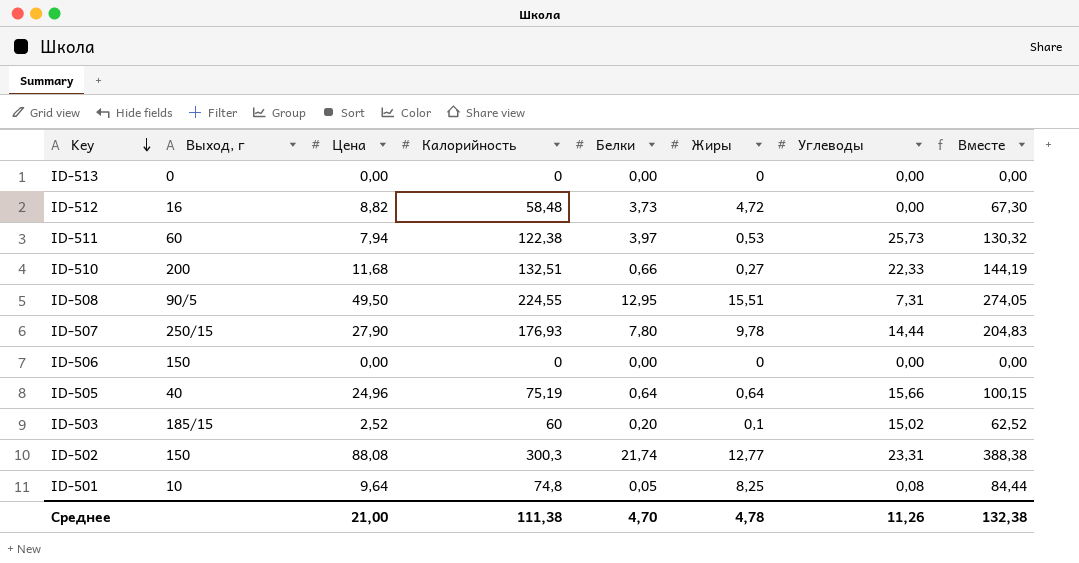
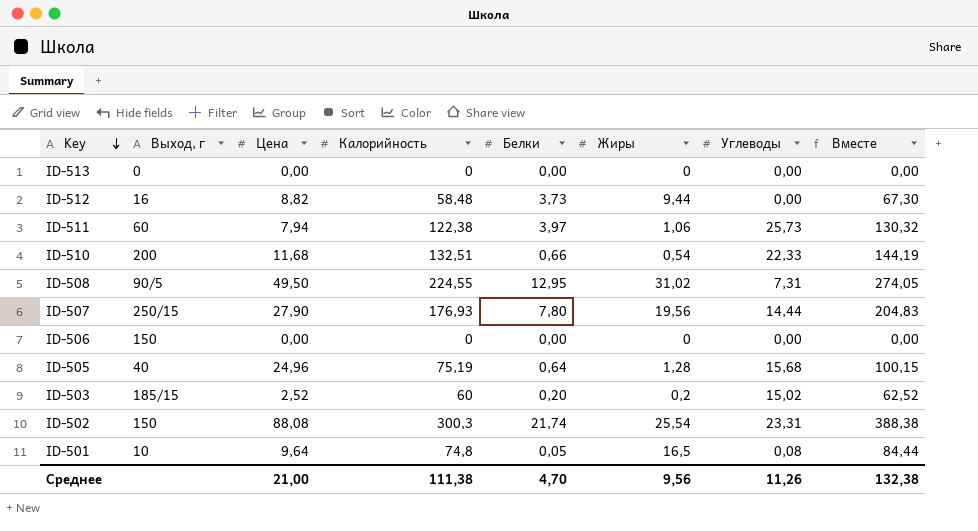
ID-512 | Жиры: 4,72 -> 9,44
ID-511 | Жиры: 0,53 -> 1,06
ID-510 | Жиры: 0,27 -> 0,54
ID-508 | Жиры: 15,51 -> 31,02
ID-507 | Жиры: 9,78 -> 19,56
ID-505 | Жиры: 0,64 -> 1,28
ID-505 | Углеводы: 15,66 -> 15,68
ID-503 | Жиры: 0,1 -> 0,2
ID-502 | Жиры: 12,77 -> 25,54
ID-501 | Жиры: 8,25 -> 16,5
Среднее | Жиры: 4,78 -> 9,56

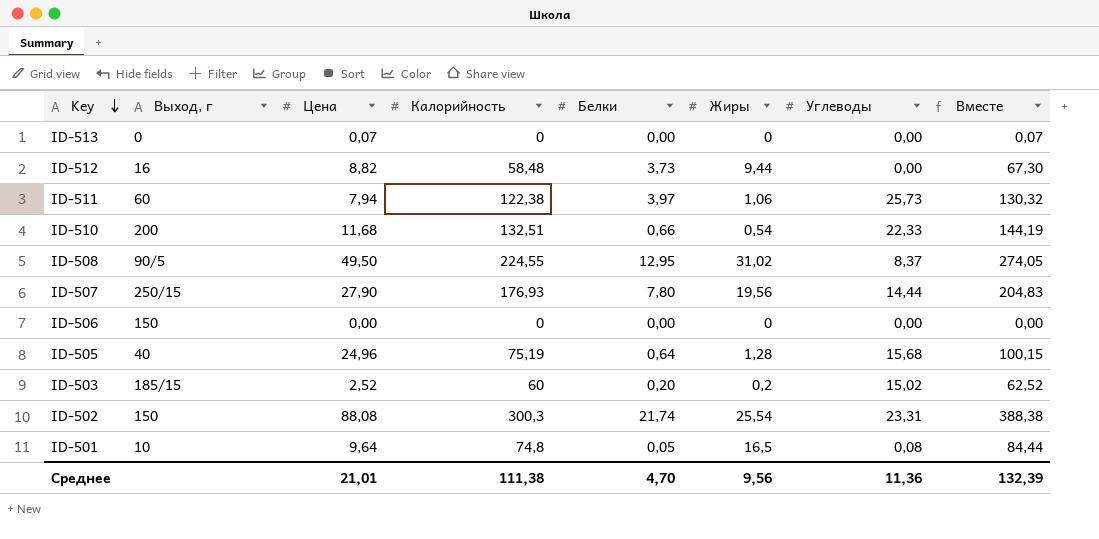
ID-513 | Цена: 0,00 -> 0,07
ID-513 | Вместе: 0,00 -> 0,07
ID-508 | Углеводы: 7,31 -> 8,37
Среднее | Цена: 21,00 -> 21,01
Среднее | Углеводы: 11,26 -> 11,36
Среднее | Вместе: 132,38 -> 132,39

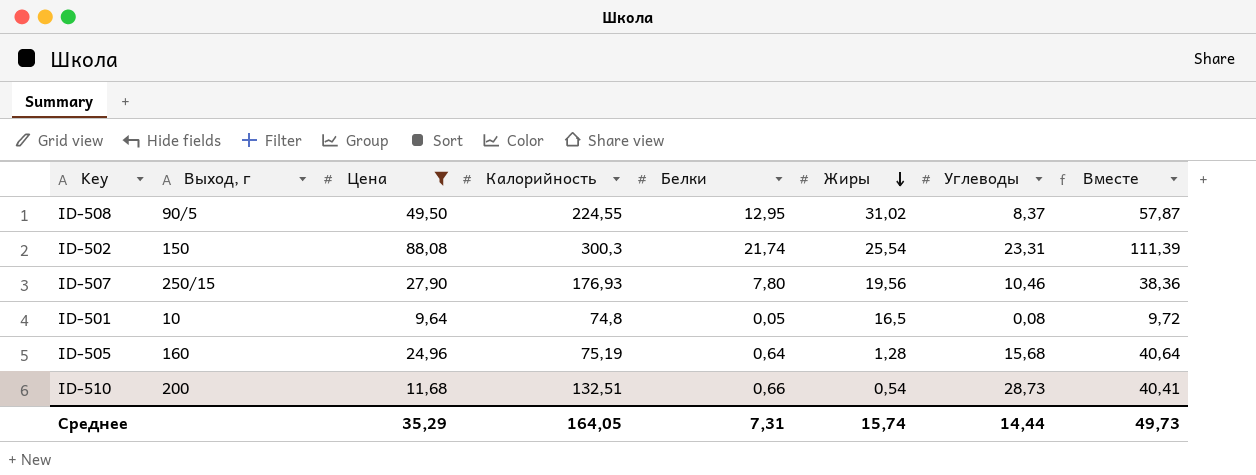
filter: none -> Цена >= 9,64
row order: Key descending -> Жиры descending
column Вместе | formula: [Цена] + [Калорийность] -> [Цена] + [Углеводы]
ID-507 | Углеводы: 14,44 -> 10,46
ID-505 | Выход, г: 40 -> 160
ID-510 | Углеводы: 22,33 -> 28,73
Среднее | Цена: 21,01 -> 35,29
Среднее | Калорийность: 111,38 -> 164,05
Среднее | Белки: 4,70 -> 7,31
Среднее | Жиры: 9,56 -> 15,74
Среднее | Углеводы: 11,36 -> 14,44
Среднее | Вместе: 132,39 -> 49,73

